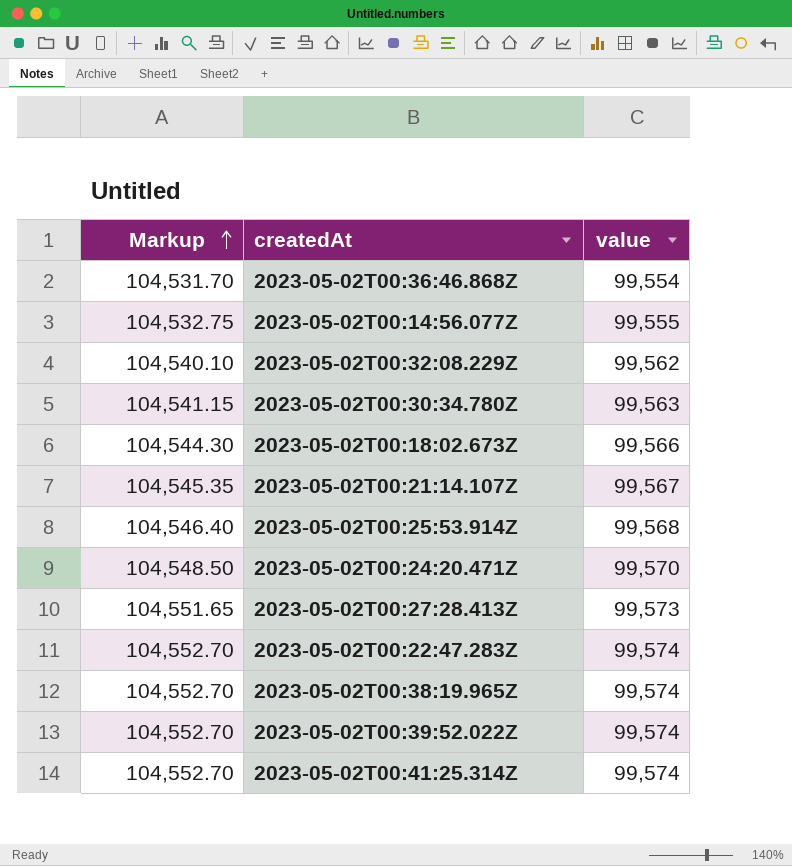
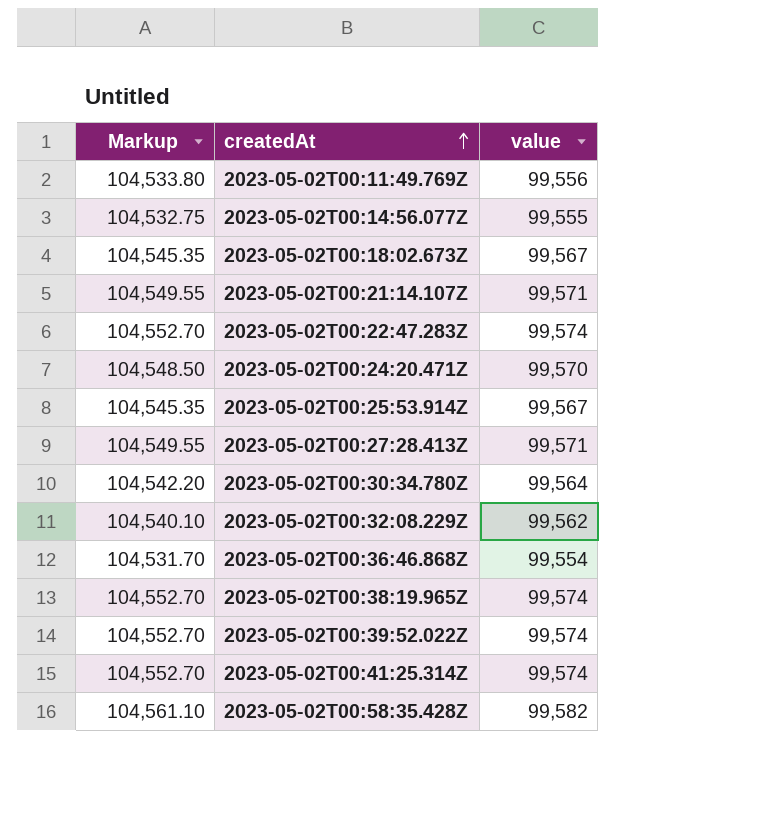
row order: Markup ascending -> createdAt ascending
row 2023-05-02T00:11:49.769Z: none -> 104,533.80 | 99,556
2023-05-02T00:18:02.673Z | Markup: 104,544.30 -> 104,545.35
2023-05-02T00:18:02.673Z | value: 99,566 -> 99,567
2023-05-02T00:21:14.107Z | Markup: 104,545.35 -> 104,549.55
2023-05-02T00:21:14.107Z | value: 99,567 -> 99,571
2023-05-02T00:25:53.914Z | Markup: 104,546.40 -> 104,545.35
2023-05-02T00:25:53.914Z | value: 99,568 -> 99,567
2023-05-02T00:27:28.413Z | Markup: 104,551.65 -> 104,549.55
2023-05-02T00:27:28.413Z | value: 99,573 -> 99,571
2023-05-02T00:30:34.780Z | Markup: 104,541.15 -> 104,542.20
2023-05-02T00:30:34.780Z | value: 99,563 -> 99,564
row 2023-05-02T00:58:35.428Z: none -> 104,561.10 | 99,582

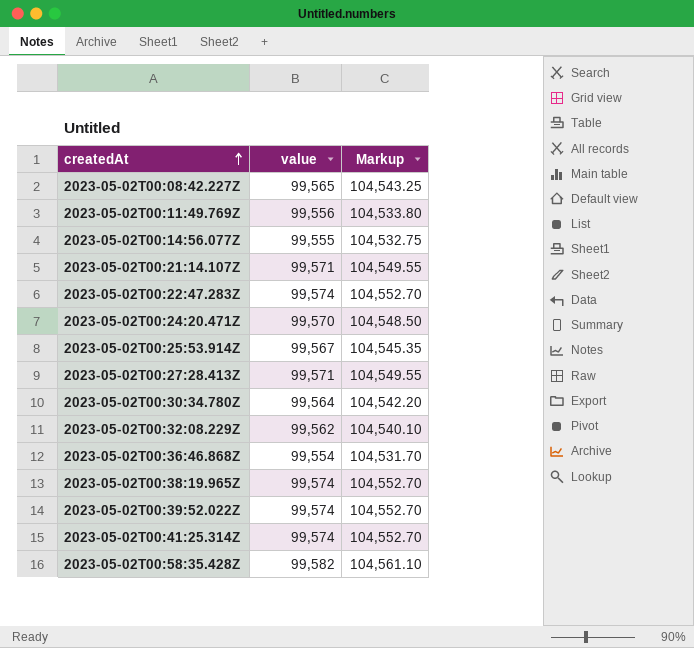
column Markup | position: 1 -> 3
row 2023-05-02T00:18:02.673Z: 104,545.35 | 99,567 -> none
row 2023-05-02T00:08:42.227Z: none -> 99,565 | 104,543.25

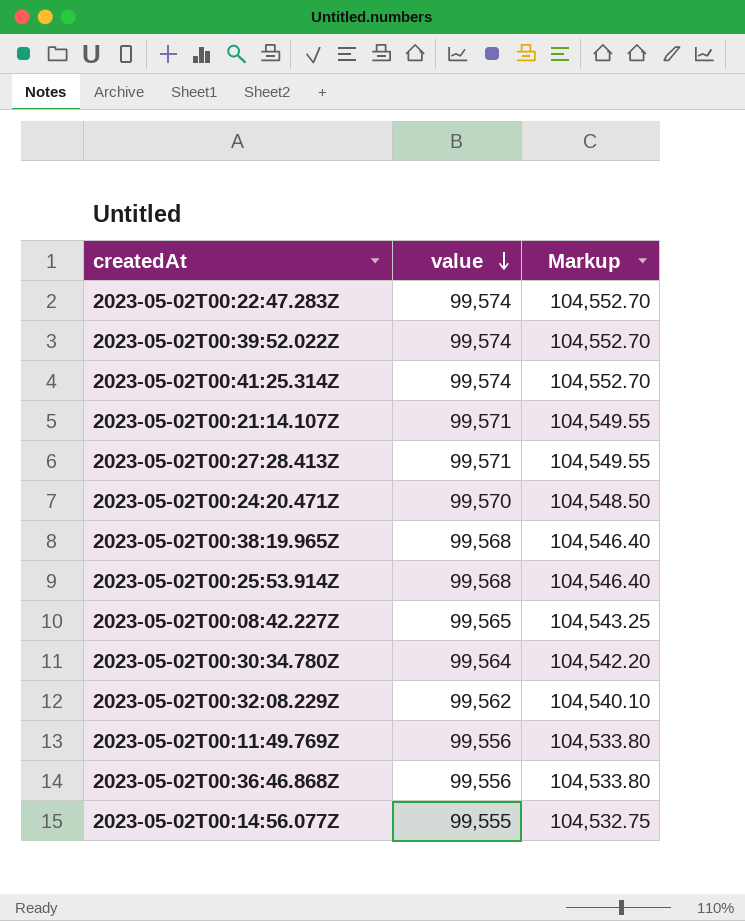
row order: createdAt ascending -> value descending
row 2023-05-02T00:58:35.428Z: 99,582 | 104,561.10 -> none
2023-05-02T00:38:19.965Z | value: 99,574 -> 99,568
2023-05-02T00:38:19.965Z | Markup: 104,552.70 -> 104,546.40
2023-05-02T00:25:53.914Z | value: 99,567 -> 99,568
2023-05-02T00:25:53.914Z | Markup: 104,545.35 -> 104,546.40
2023-05-02T00:36:46.868Z | value: 99,554 -> 99,556
2023-05-02T00:36:46.868Z | Markup: 104,531.70 -> 104,533.80

